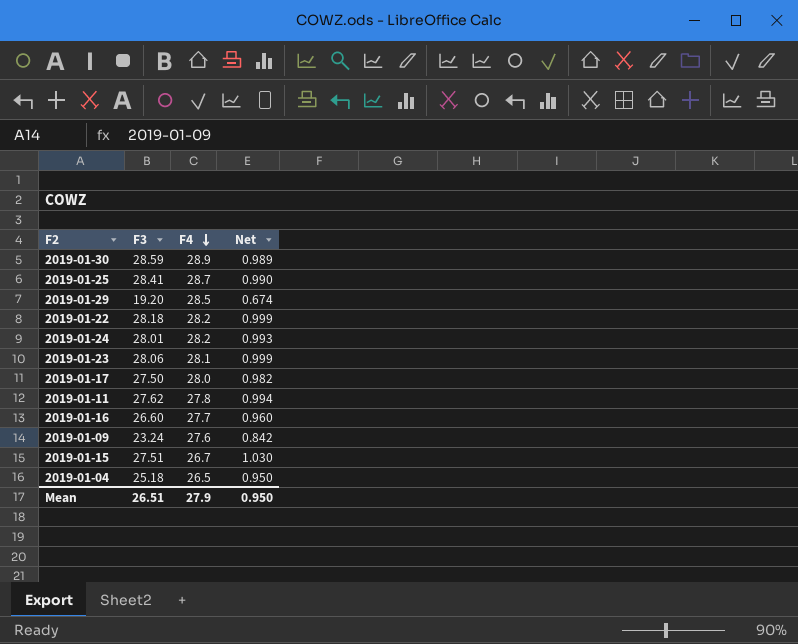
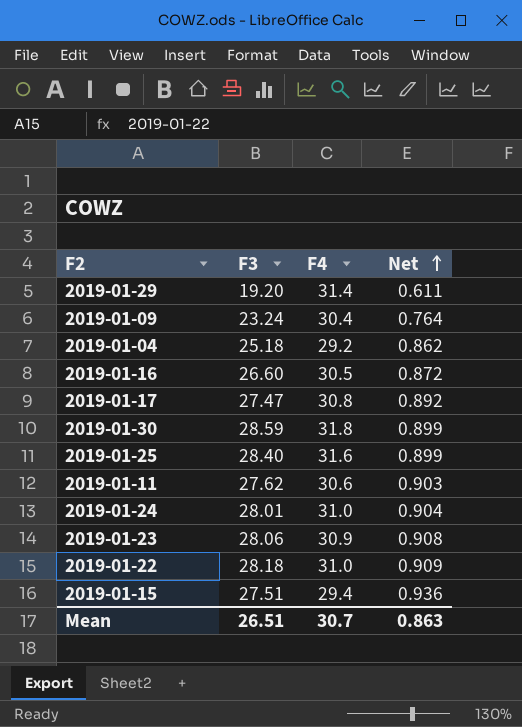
row order: F4 descending -> Net ascending
2019-01-29 | F4: 28.5 -> 31.4
2019-01-29 | Net: 0.674 -> 0.611
2019-01-09 | F4: 27.6 -> 30.4
2019-01-09 | Net: 0.842 -> 0.764
2019-01-04 | F4: 26.5 -> 29.2
2019-01-04 | Net: 0.950 -> 0.862
2019-01-16 | F4: 27.7 -> 30.5
2019-01-16 | Net: 0.960 -> 0.872
2019-01-17 | F3: 27.50 -> 27.47
2019-01-17 | F4: 28.0 -> 30.8
2019-01-17 | Net: 0.982 -> 0.892
2019-01-30 | F4: 28.9 -> 31.8
2019-01-30 | Net: 0.989 -> 0.899
2019-01-25 | F3: 28.41 -> 28.40
2019-01-25 | F4: 28.7 -> 31.6
2019-01-25 | Net: 0.990 -> 0.899
2019-01-11 | F4: 27.8 -> 30.6
2019-01-11 | Net: 0.994 -> 0.903
2019-01-24 | F4: 28.2 -> 31.0
2019-01-24 | Net: 0.993 -> 0.904
2019-01-23 | F4: 28.1 -> 30.9
2019-01-23 | Net: 0.999 -> 0.908
2019-01-22 | F4: 28.2 -> 31.0
2019-01-22 | Net: 0.999 -> 0.909
2019-01-15 | F4: 26.7 -> 29.4
2019-01-15 | Net: 1.030 -> 0.936
Mean | F4: 27.9 -> 30.7
Mean | Net: 0.950 -> 0.863

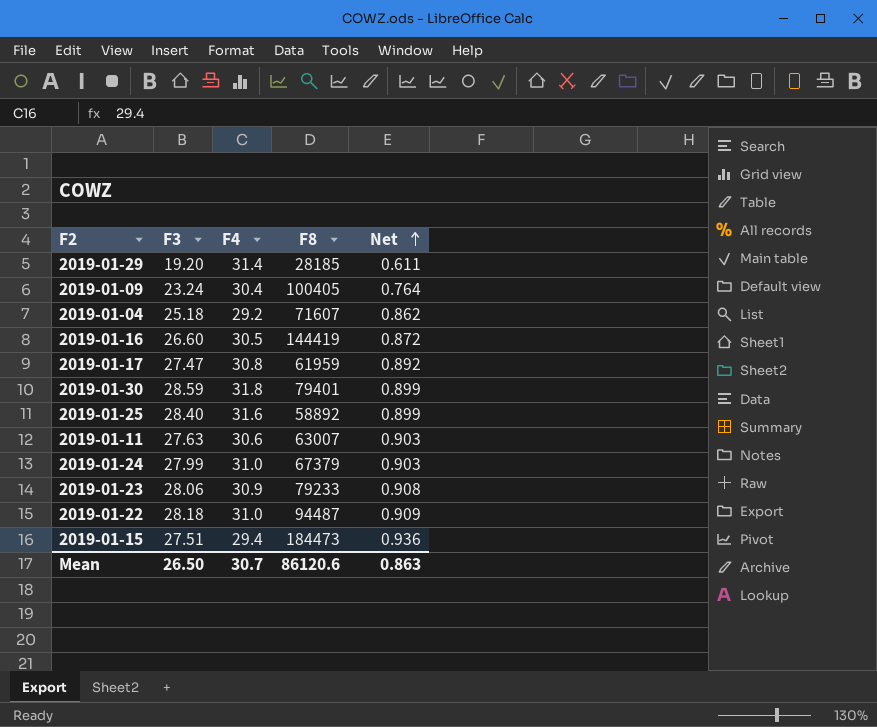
column F8 | position: none -> 4
2019-01-11 | F3: 27.62 -> 27.63
2019-01-24 | F3: 28.01 -> 27.99
2019-01-24 | Net: 0.904 -> 0.903
Mean | F3: 26.51 -> 26.50

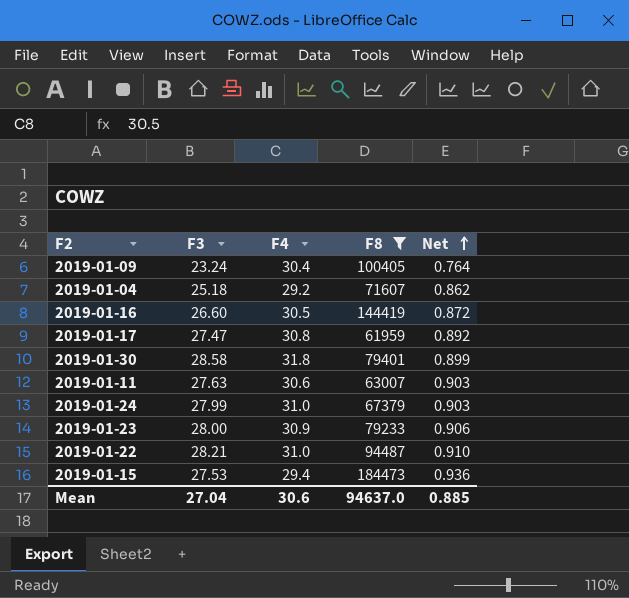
filter: none -> F8 >= 61959
2019-01-30 | F3: 28.59 -> 28.58
2019-01-23 | F3: 28.06 -> 28.00
2019-01-23 | Net: 0.908 -> 0.906
2019-01-22 | F3: 28.18 -> 28.21
2019-01-22 | Net: 0.909 -> 0.910
2019-01-15 | F3: 27.51 -> 27.53
Mean | F3: 26.50 -> 27.04
Mean | F4: 30.7 -> 30.6
Mean | F8: 86120.6 -> 94637.0
Mean | Net: 0.863 -> 0.885

